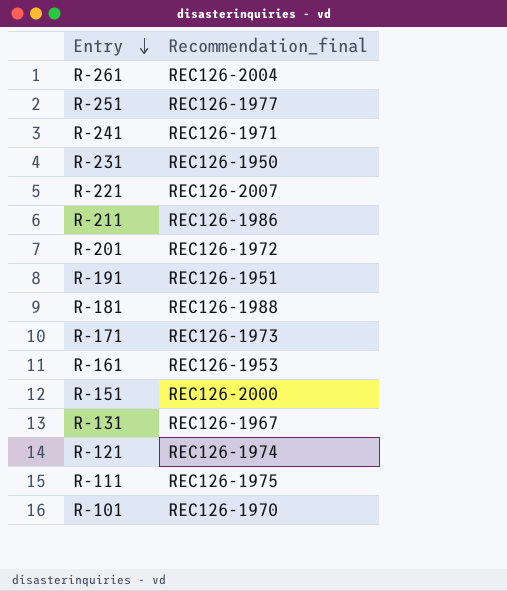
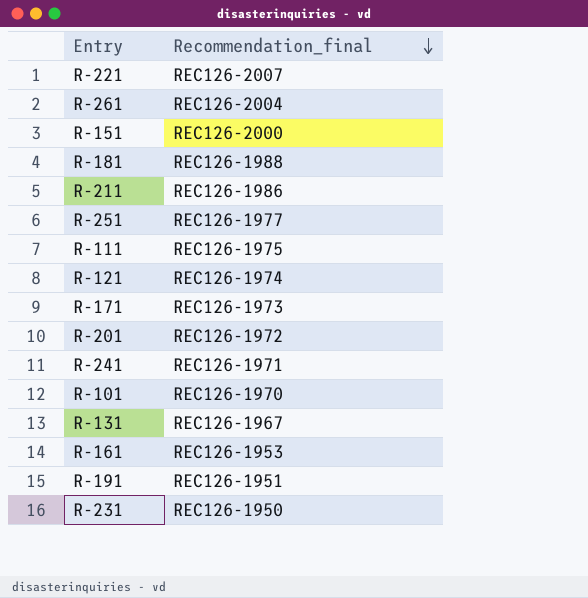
row order: Entry descending -> Recommendation_final descending

